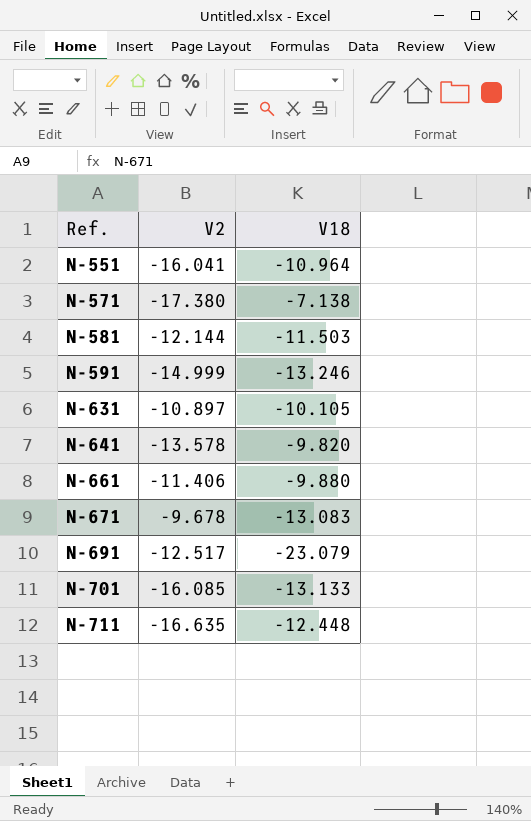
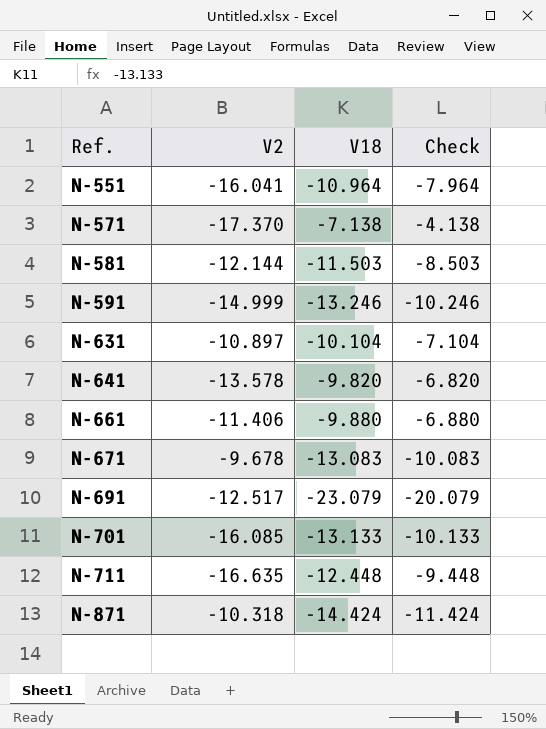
column Check | formula: none -> [V18] + 3
N-571 | V2: -17.380 -> -17.370
N-631 | V18: -10.105 -> -10.104
row N-871: none -> -10.318 | -14.424 | -11.424

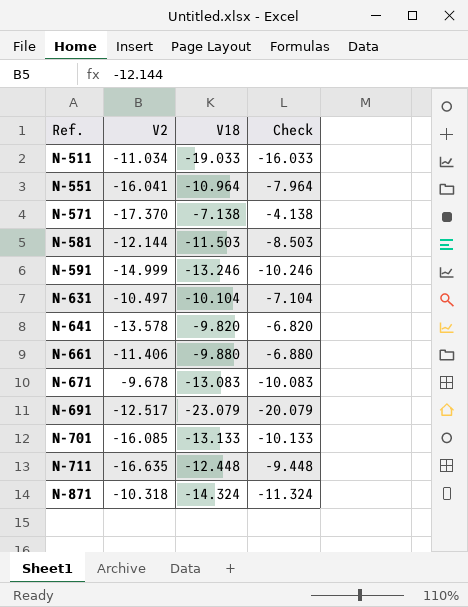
row N-511: none -> -11.034 | -19.033 | -16.033
N-631 | V2: -10.897 -> -10.497
N-871 | V18: -14.424 -> -14.324
N-871 | Check: -11.424 -> -11.324

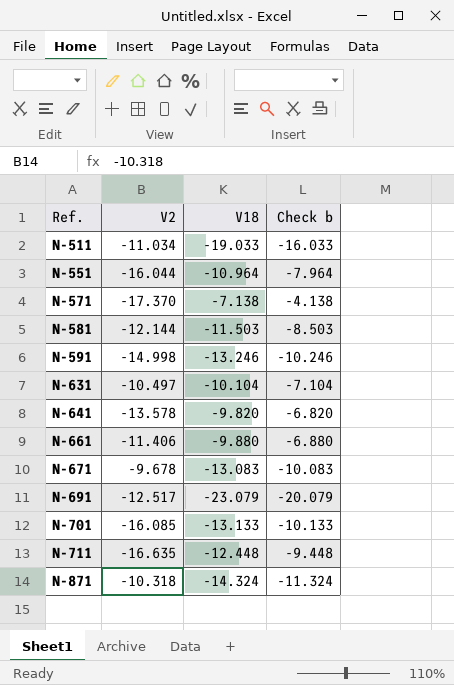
column name: Check -> Check b
N-551 | V2: -16.041 -> -16.044
N-591 | V2: -14.999 -> -14.998

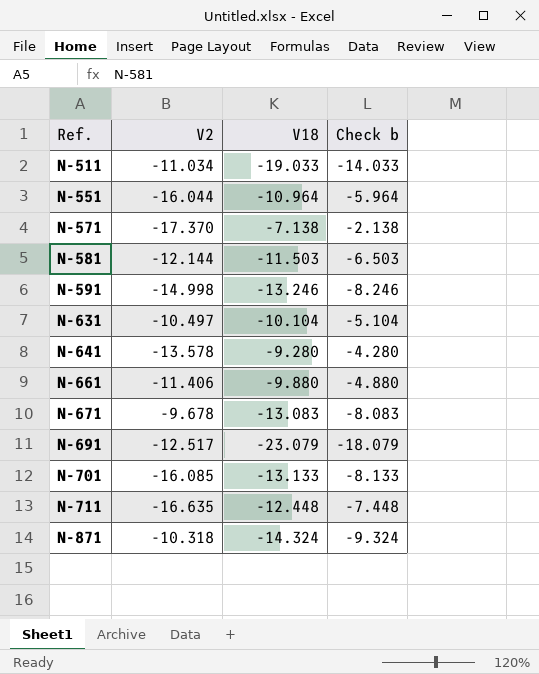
column Check b | formula: [V18] + 3 -> [V18] + 5
N-641 | V18: -9.820 -> -9.280

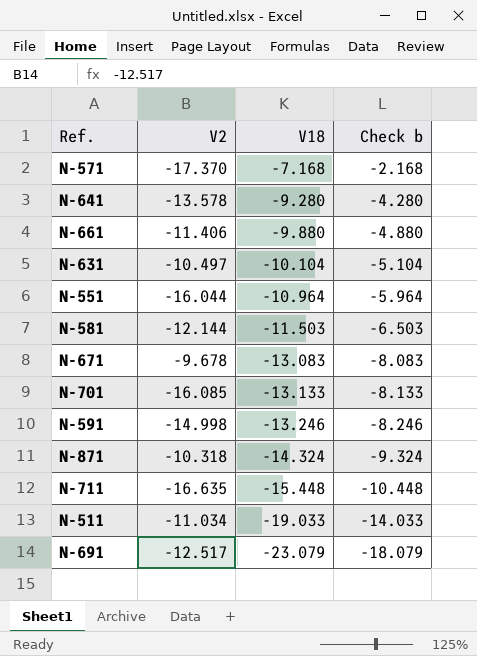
row order: Ref. ascending -> V18 descending
N-571 | V18: -7.138 -> -7.168
N-571 | Check b: -2.138 -> -2.168
N-711 | V18: -12.448 -> -15.448
N-711 | Check b: -7.448 -> -10.448

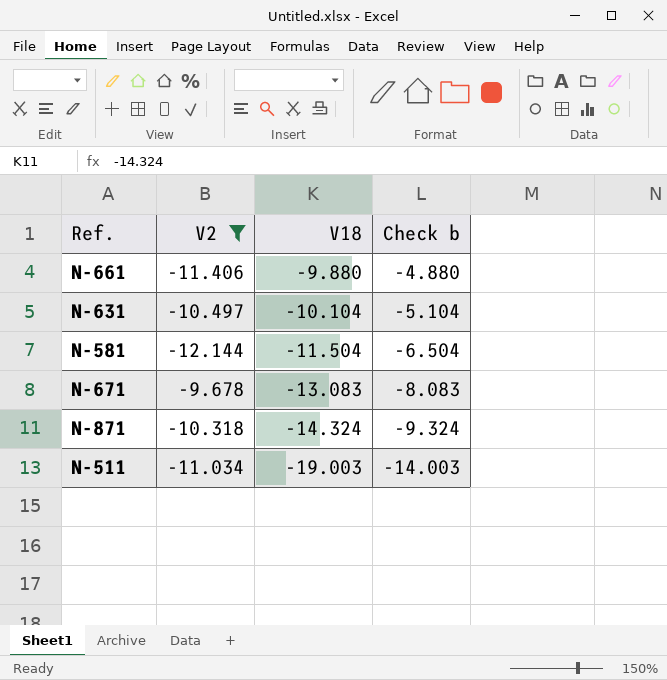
filter: none -> V2 >= -12.144
N-581 | V18: -11.503 -> -11.504
N-581 | Check b: -6.503 -> -6.504
N-511 | V18: -19.033 -> -19.003
N-511 | Check b: -14.033 -> -14.003

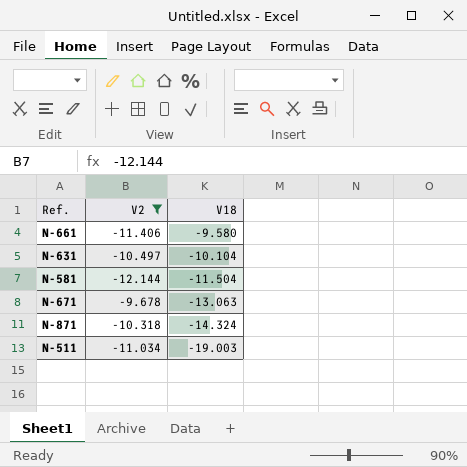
column Check b | formula: [V18] + 5 -> none
N-661 | V18: -9.880 -> -9.580
N-671 | V18: -13.083 -> -13.063

